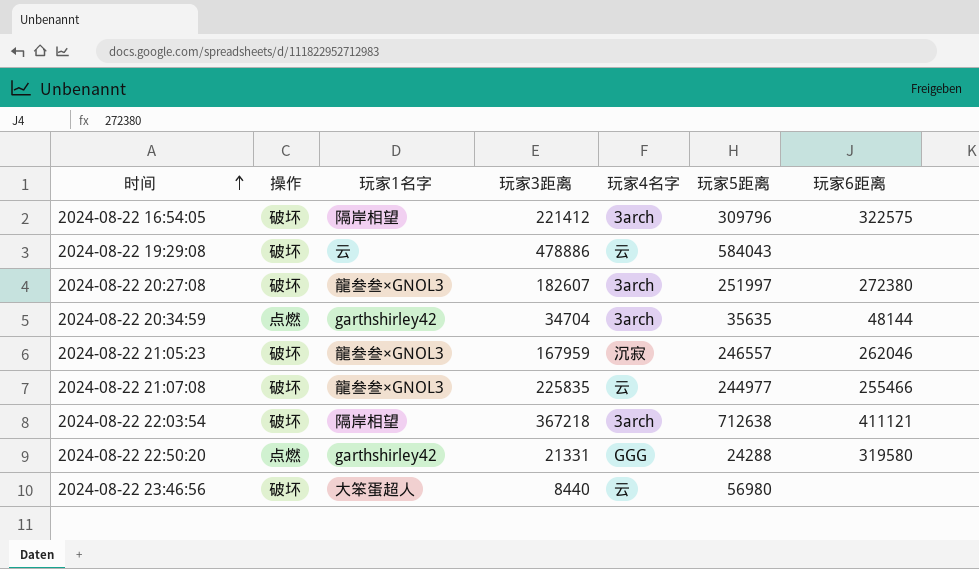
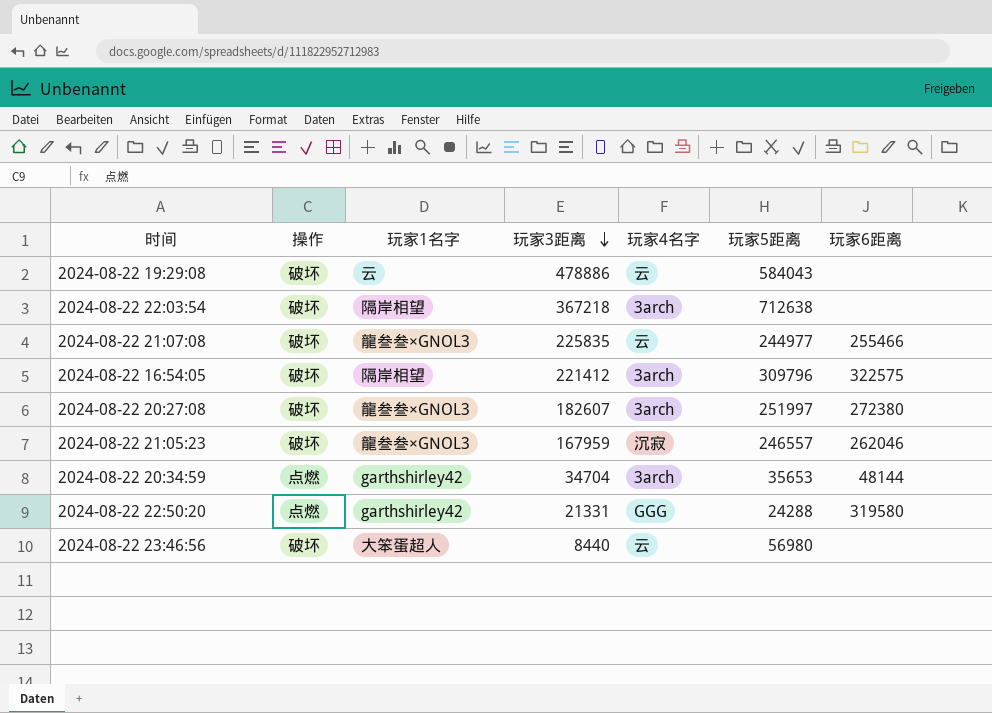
row order: 时间 ascending -> 玩家3距离 descending
2024-08-22 22:03:54 | 玩家6距离: 411121 -> none
2024-08-22 20:34:59 | 玩家5距离: 35635 -> 35653

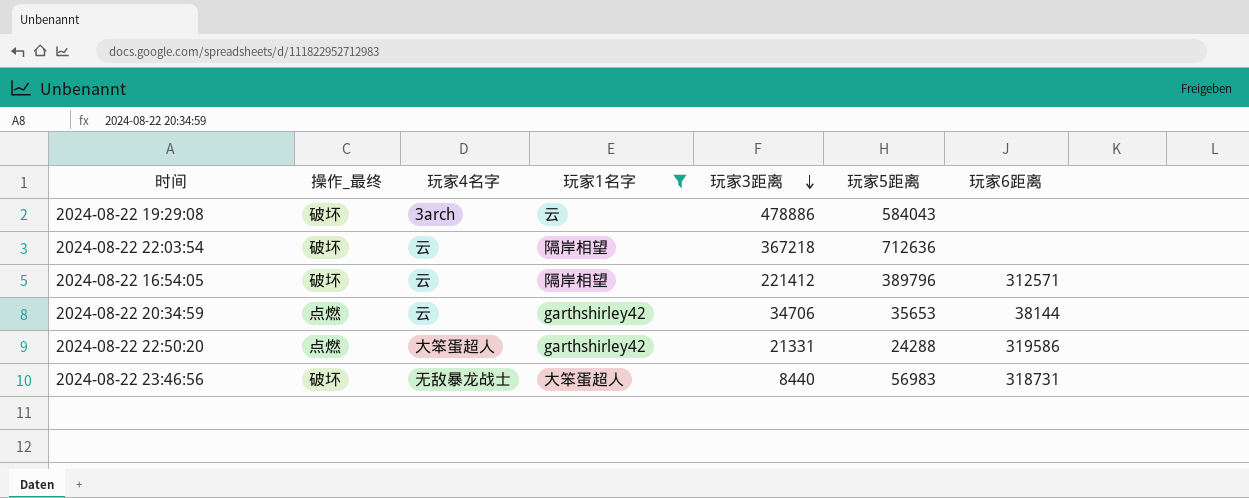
filter: none -> 玩家1名字 != 龍叁叁×GNOL3
column name: 操作 -> 操作_最终
column 玩家4名字 | position: 5 -> 3
2024-08-22 19:29:08 | 玩家4名字: 云 -> 3arch
2024-08-22 22:03:54 | 玩家4名字: 3arch -> 云
2024-08-22 22:03:54 | 玩家5距离: 712638 -> 712636
2024-08-22 16:54:05 | 玩家4名字: 3arch -> 云
2024-08-22 16:54:05 | 玩家5距离: 309796 -> 389796
2024-08-22 16:54:05 | 玩家6距离: 322575 -> 312571
2024-08-22 20:34:59 | 玩家4名字: 3arch -> 云
2024-08-22 20:34:59 | 玩家3距离: 34704 -> 34706
2024-08-22 20:34:59 | 玩家6距离: 48144 -> 38144
2024-08-22 22:50:20 | 玩家4名字: GGG -> 大笨蛋超人
2024-08-22 22:50:20 | 玩家6距离: 319580 -> 319586
2024-08-22 23:46:56 | 玩家4名字: 云 -> 无敌暴龙战士
2024-08-22 23:46:56 | 玩家5距离: 56980 -> 56983
2024-08-22 23:46:56 | 玩家6距离: none -> 318731

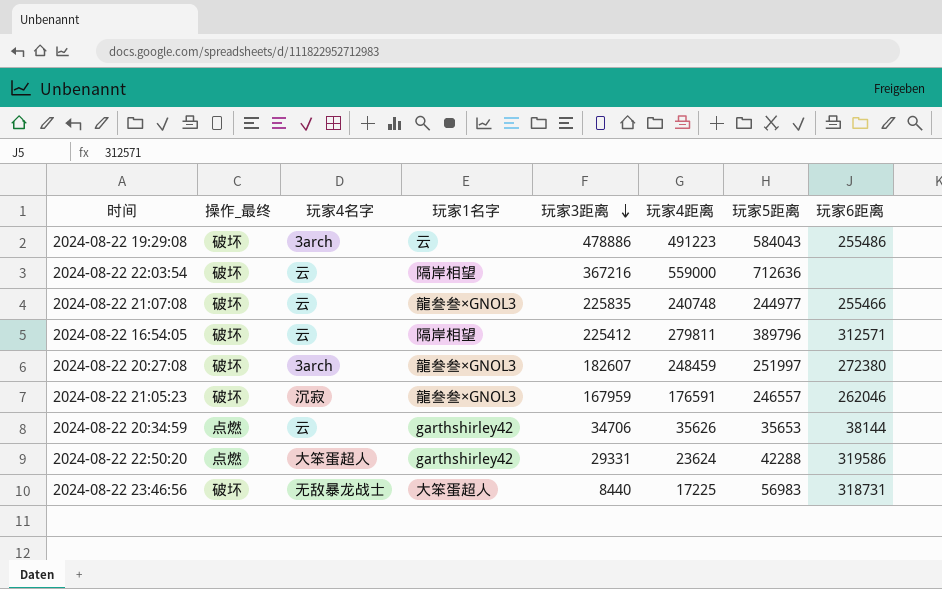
filter: 玩家1名字 != 龍叁叁×GNOL3 -> none
column 玩家4距离 | position: none -> 6
2024-08-22 19:29:08 | 玩家6距离: none -> 255486
2024-08-22 22:03:54 | 玩家3距离: 367218 -> 367216
2024-08-22 16:54:05 | 玩家3距离: 221412 -> 225412
2024-08-22 22:50:20 | 玩家3距离: 21331 -> 29331
2024-08-22 22:50:20 | 玩家5距离: 24288 -> 42288

